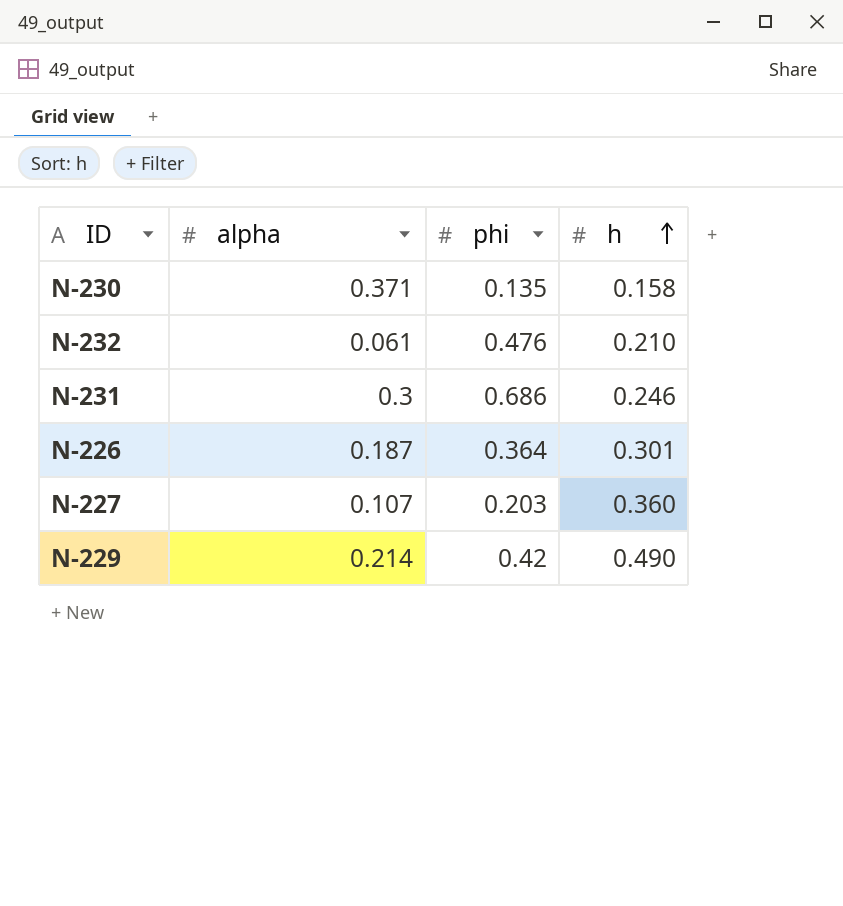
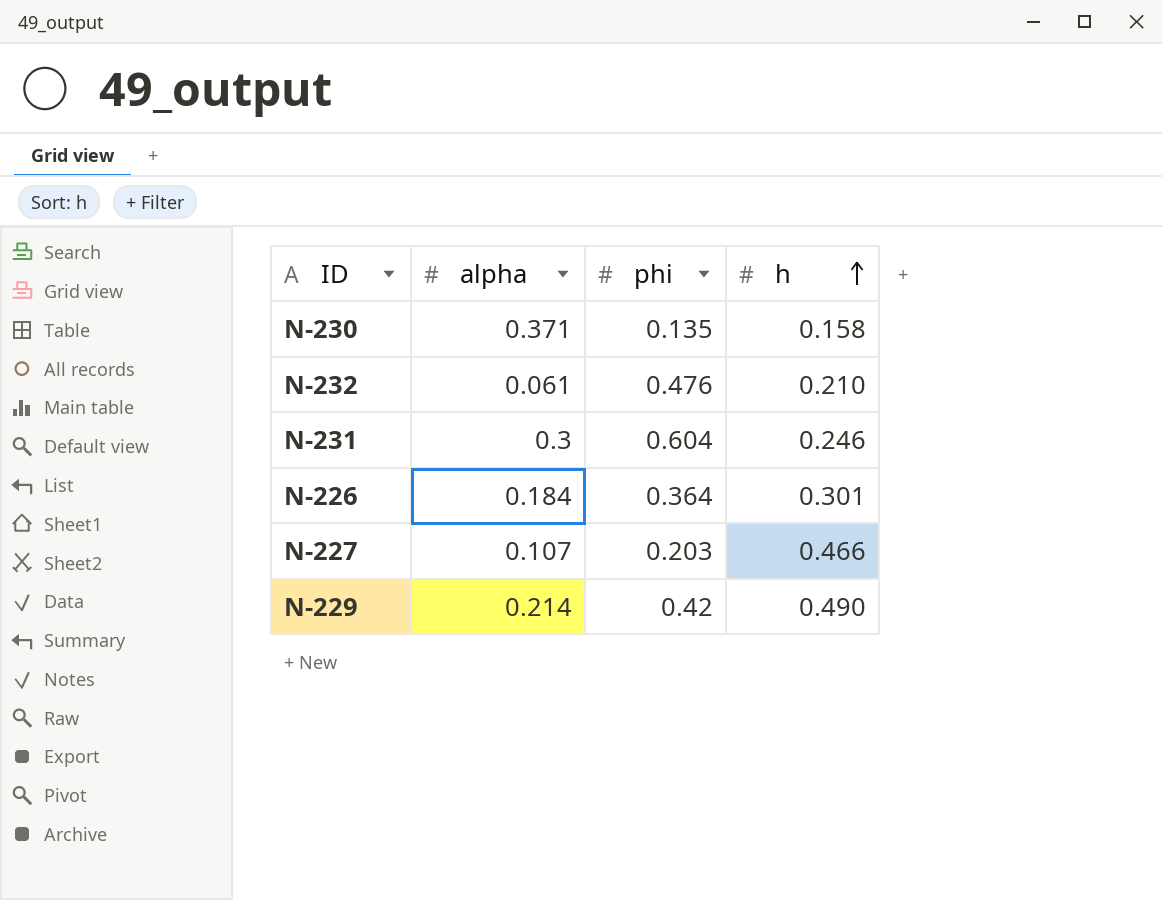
N-231 | phi: 0.686 -> 0.604
N-226 | alpha: 0.187 -> 0.184
N-227 | h: 0.360 -> 0.466

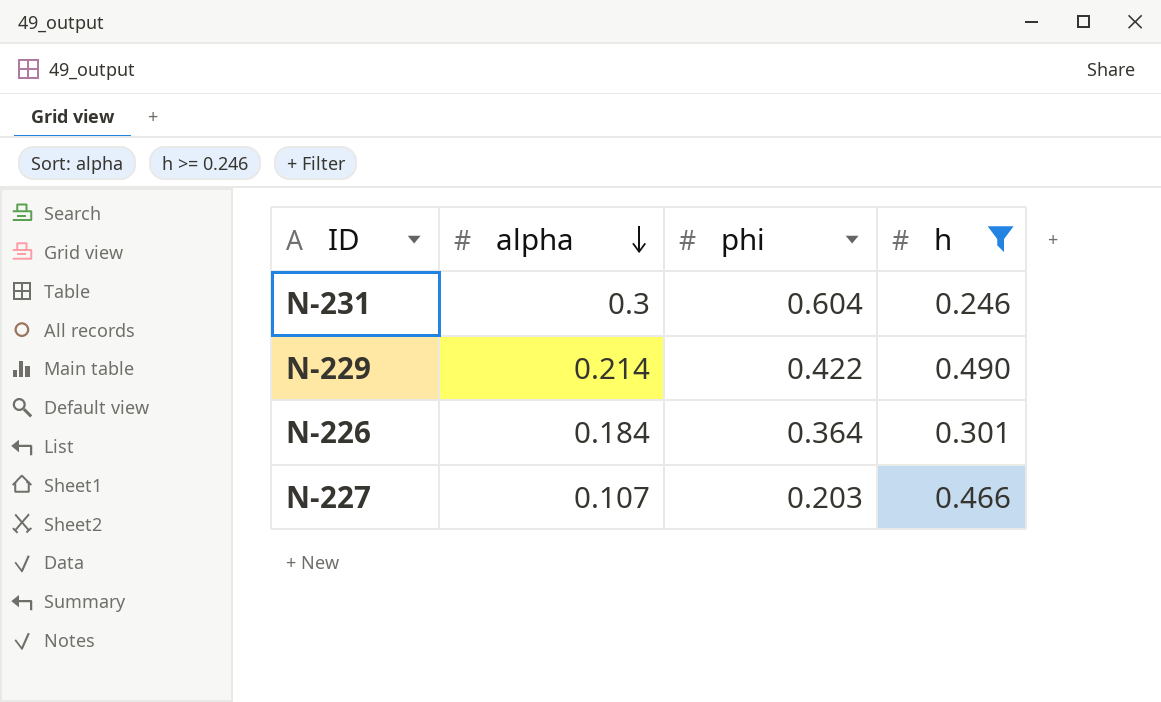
filter: none -> h >= 0.246
row order: h ascending -> alpha descending
N-229 | phi: 0.42 -> 0.422

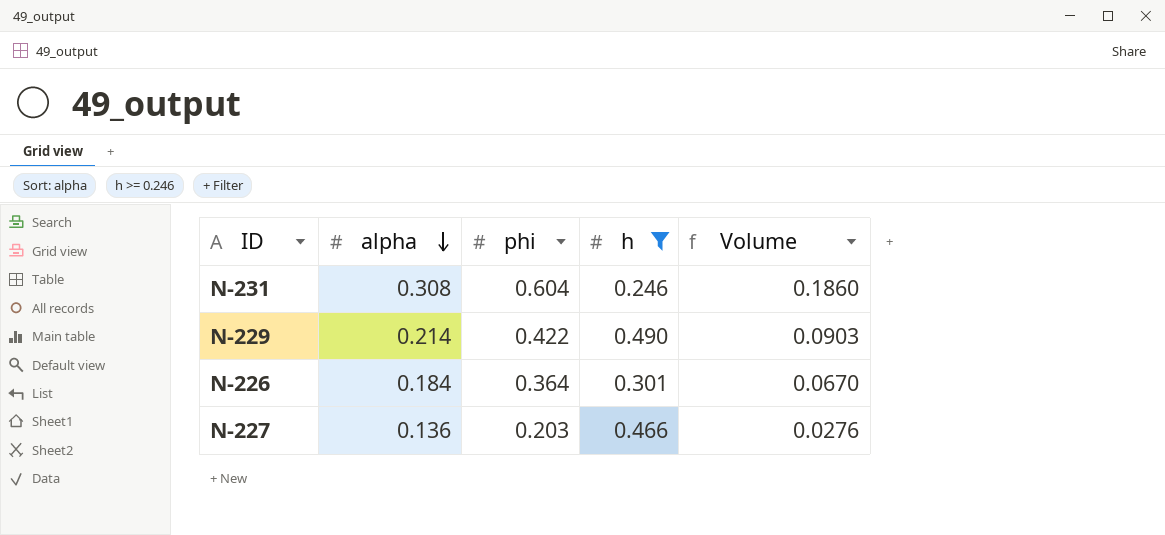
column Volume | formula: none -> [alpha] * [phi]
N-231 | alpha: 0.3 -> 0.308
N-227 | alpha: 0.107 -> 0.136

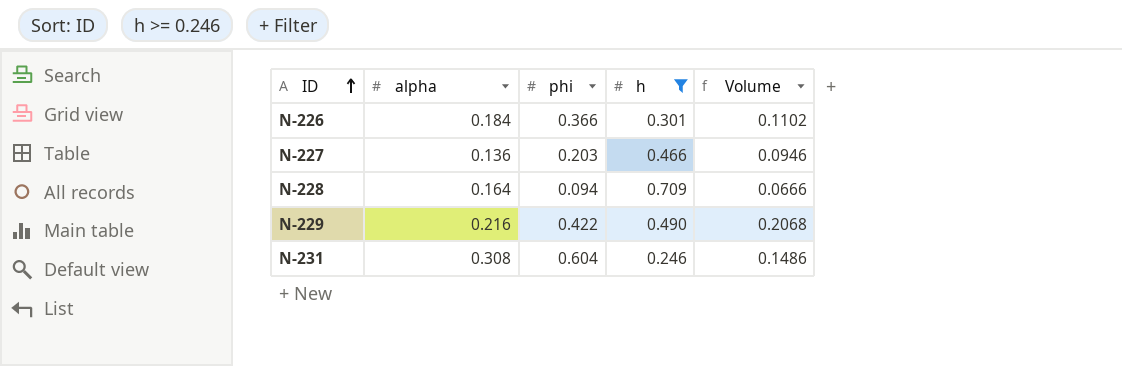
row order: alpha descending -> ID ascending
column Volume | formula: [alpha] * [phi] -> [phi] * [h]
N-226 | phi: 0.364 -> 0.366
row N-228: none -> 0.164 | 0.094 | 0.709 | 0.0666
N-229 | alpha: 0.214 -> 0.216

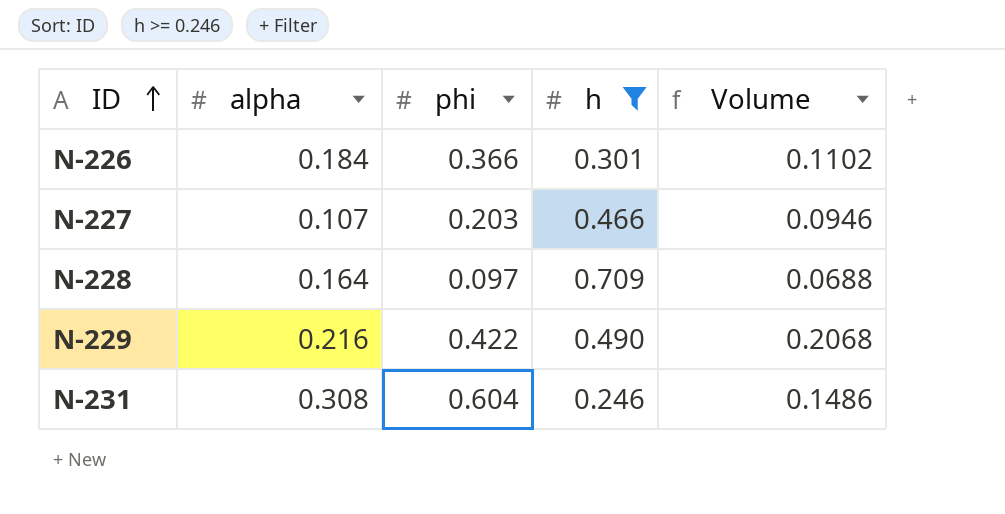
N-227 | alpha: 0.136 -> 0.107
N-228 | phi: 0.094 -> 0.097
N-228 | Volume: 0.0666 -> 0.0688

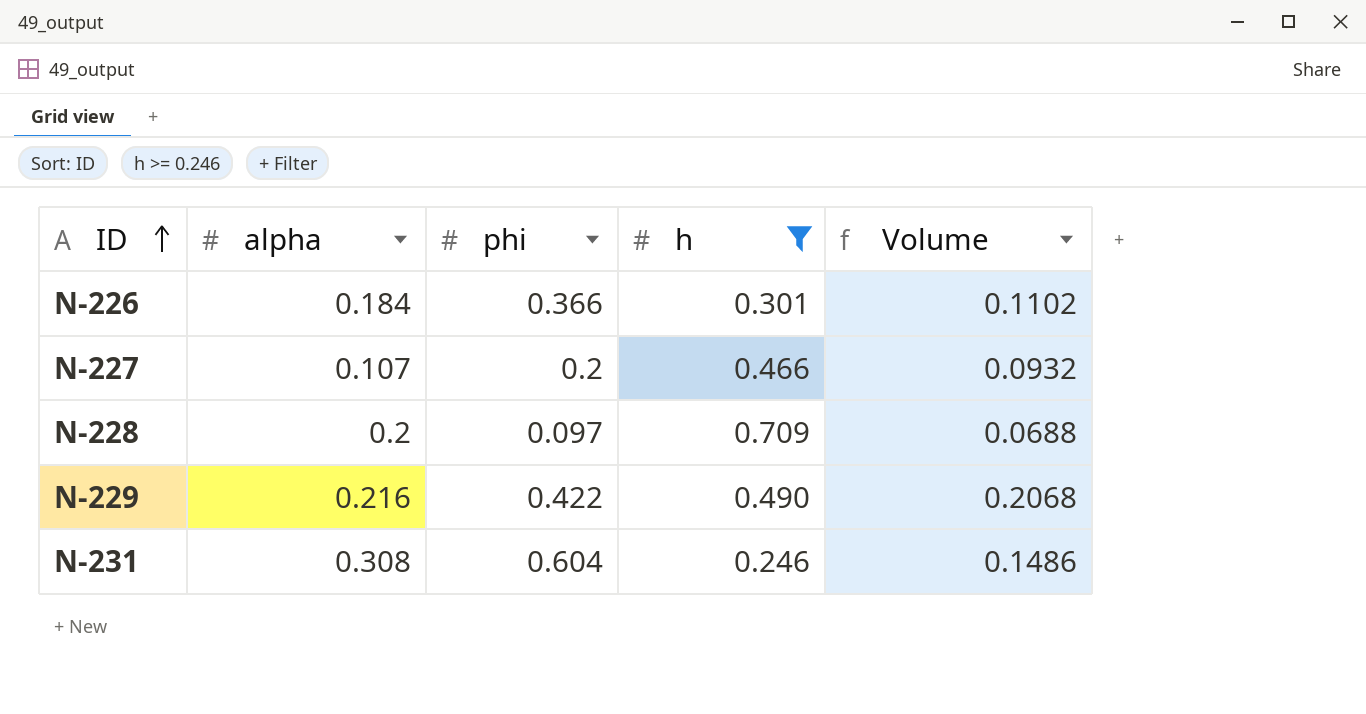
N-227 | phi: 0.203 -> 0.2
N-227 | Volume: 0.0946 -> 0.0932
N-228 | alpha: 0.164 -> 0.2

